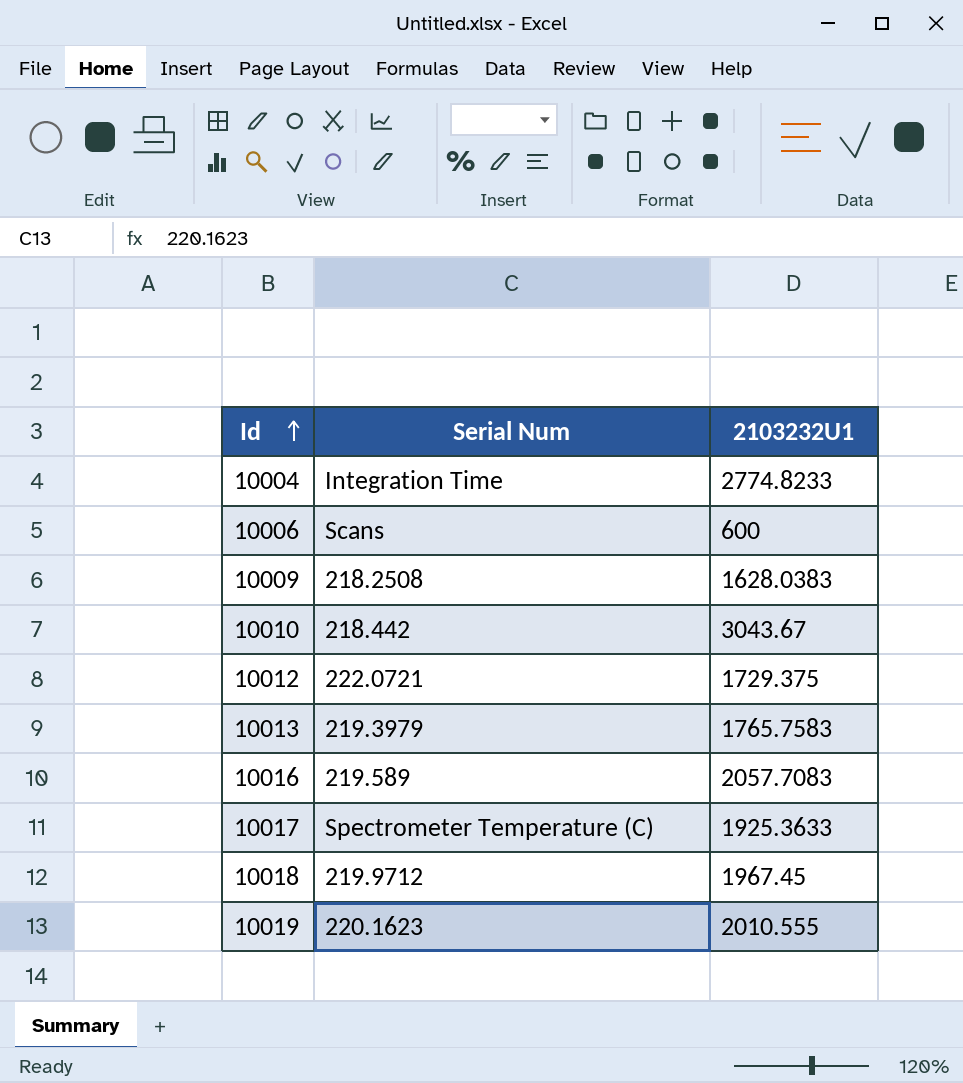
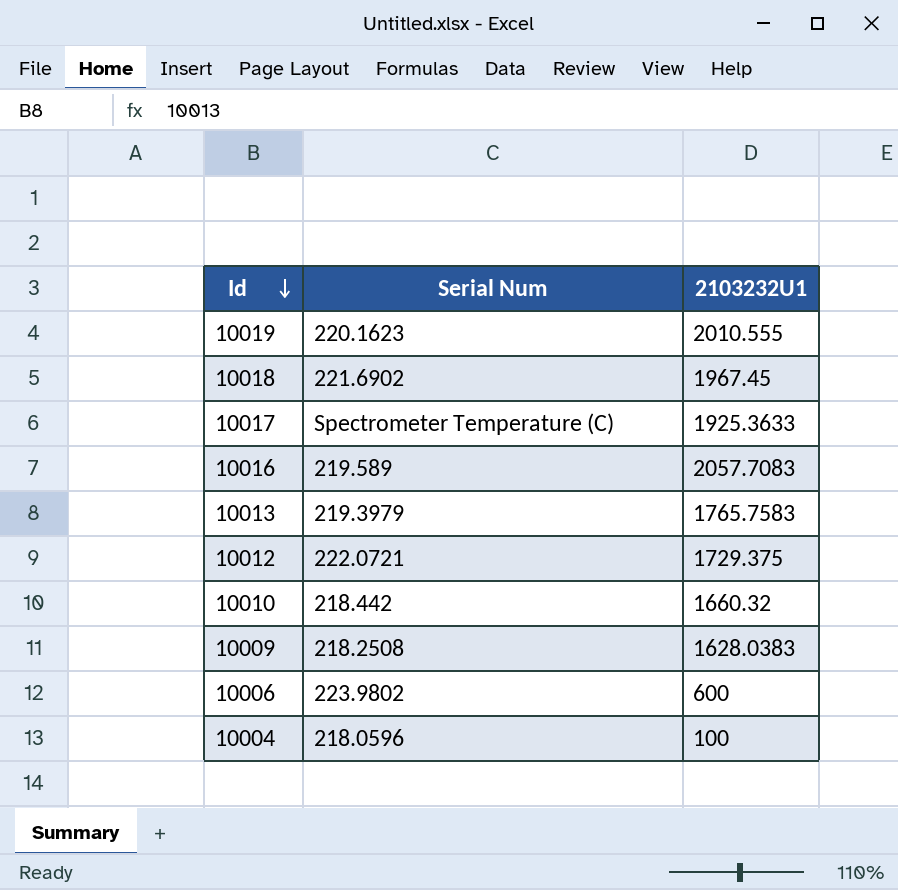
row order: Id ascending -> Id descending
10018 | Serial Num: 219.9712 -> 221.6902
10010 | 2103232U1: 3043.67 -> 1660.32
10006 | Serial Num: Scans -> 223.9802
10004 | Serial Num: Integration Time -> 218.0596
10004 | 2103232U1: 2774.8233 -> 100

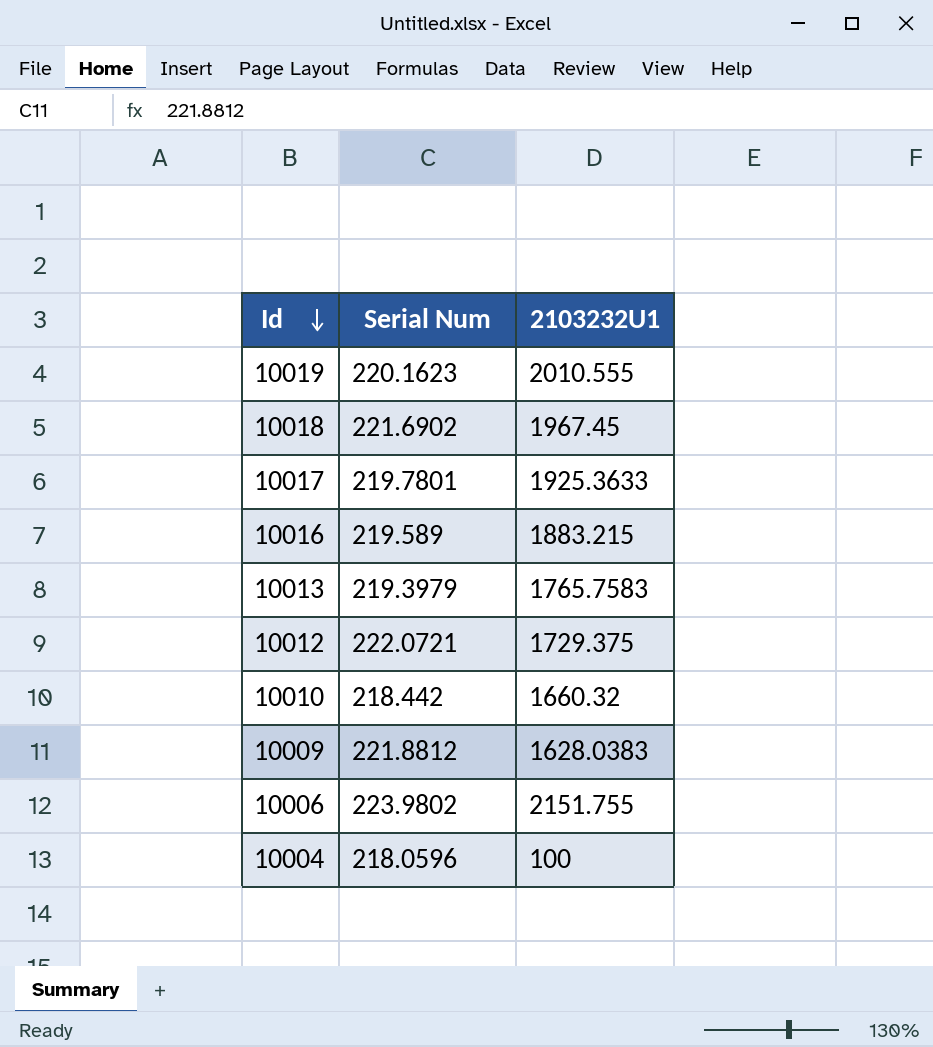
10017 | Serial Num: Spectrometer Temperature (C) -> 219.7801
10016 | 2103232U1: 2057.7083 -> 1883.215
10009 | Serial Num: 218.2508 -> 221.8812
10006 | 2103232U1: 600 -> 2151.755

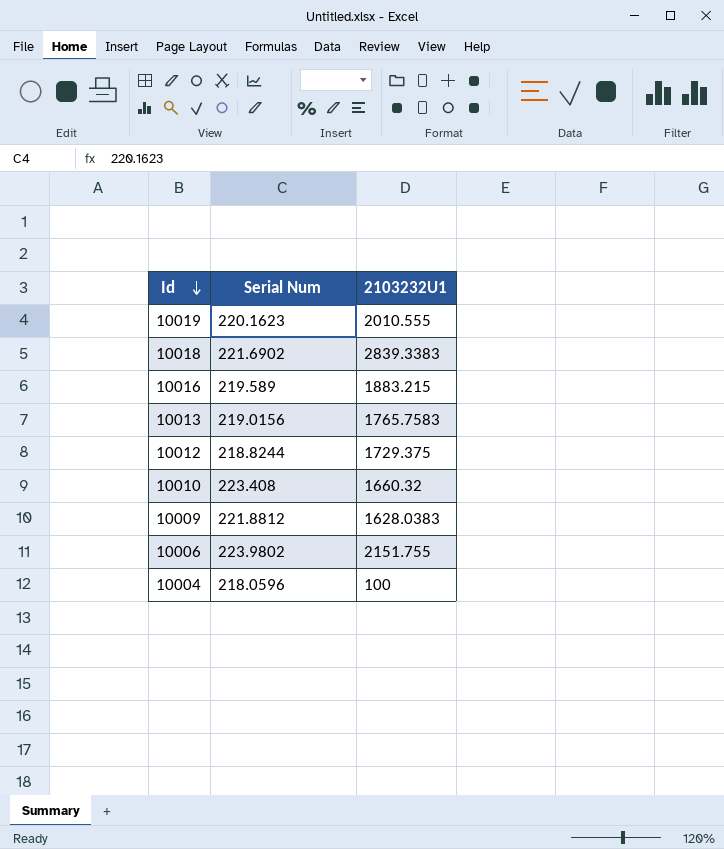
row 10017: 219.7801 | 1925.3633 -> none
10018 | 2103232U1: 1967.45 -> 2839.3383
10013 | Serial Num: 219.3979 -> 219.0156
10012 | Serial Num: 222.0721 -> 218.8244
10010 | Serial Num: 218.442 -> 223.408

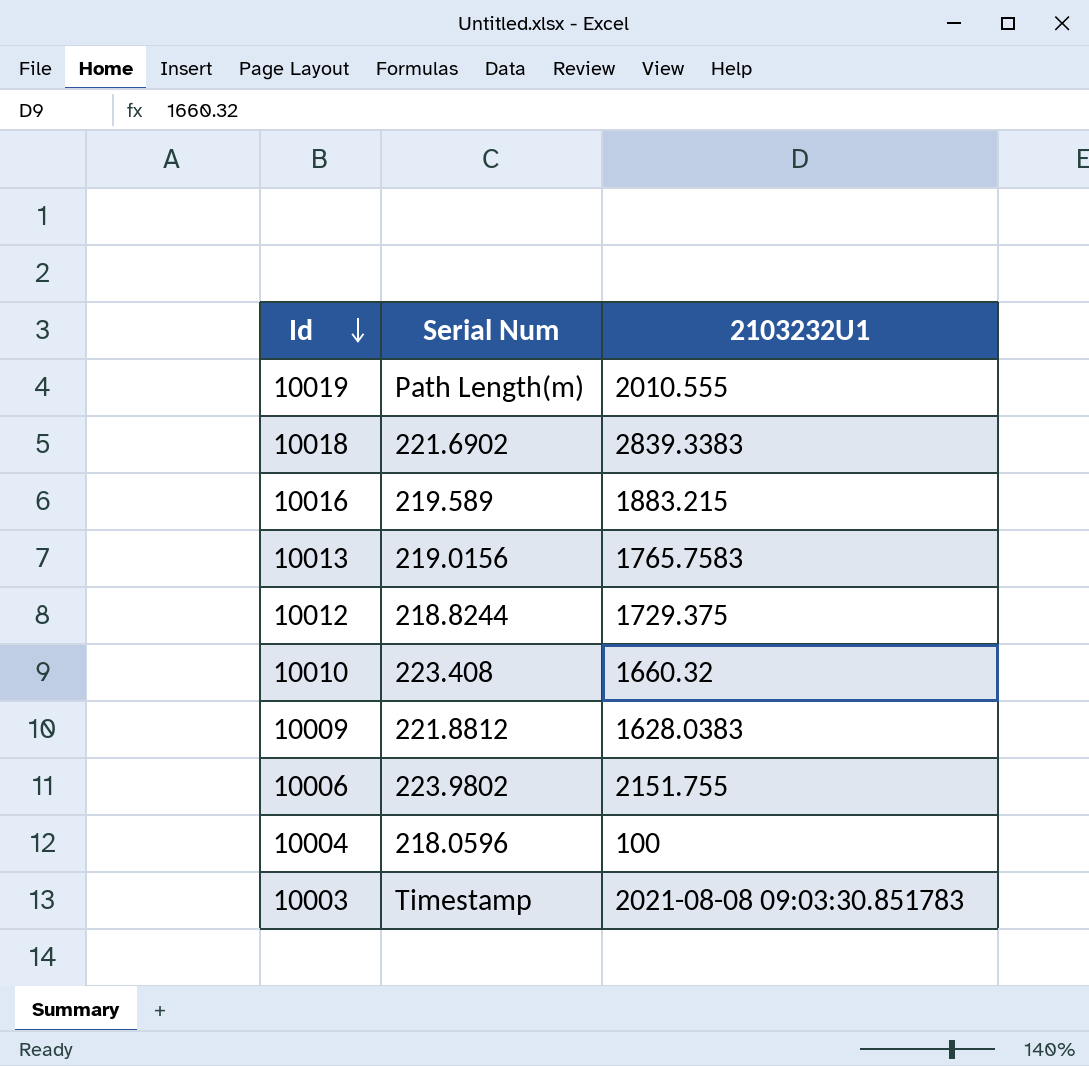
10019 | Serial Num: 220.1623 -> Path Length(m)
row 10003: none -> Timestamp | 2021-08-08 09:03:30.851783

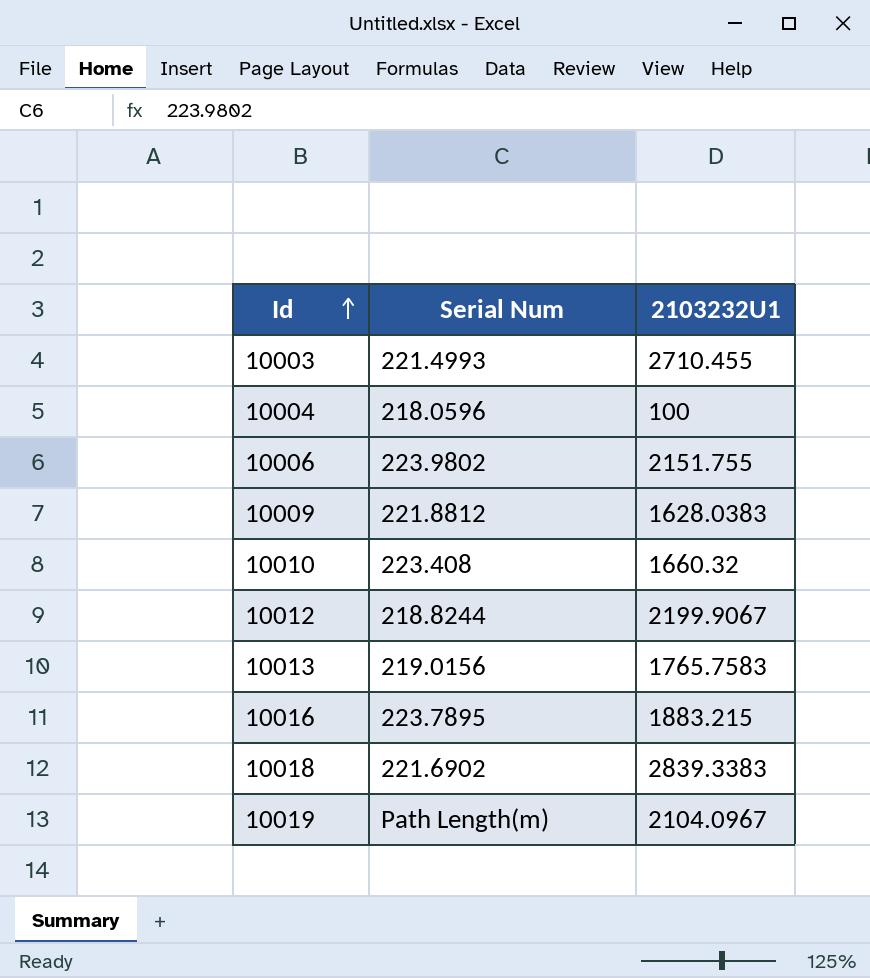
row order: Id descending -> Id ascending
10003 | Serial Num: Timestamp -> 221.4993
10003 | 2103232U1: 2021-08-08 09:03:30.851783 -> 2710.455
10012 | 2103232U1: 1729.375 -> 2199.9067
10016 | Serial Num: 219.589 -> 223.7895
10019 | 2103232U1: 2010.555 -> 2104.0967

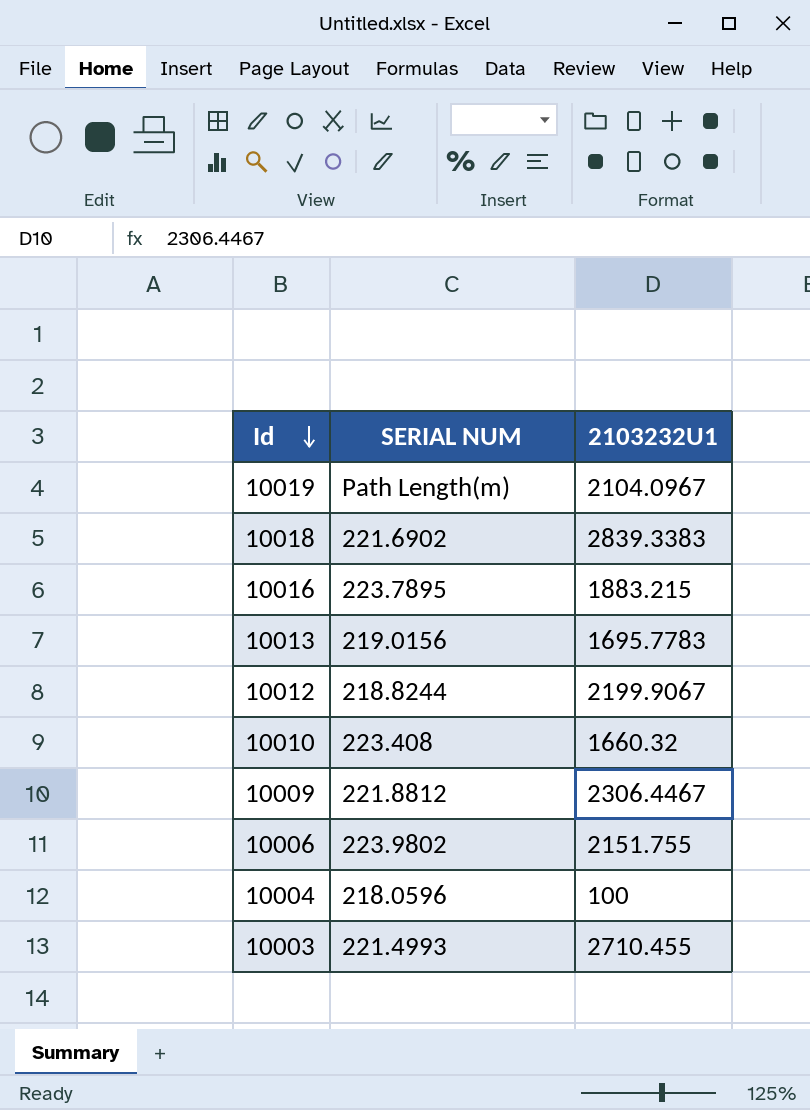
row order: Id ascending -> Id descending
column name: Serial Num -> SERIAL NUM
10013 | 2103232U1: 1765.7583 -> 1695.7783
10009 | 2103232U1: 1628.0383 -> 2306.4467

